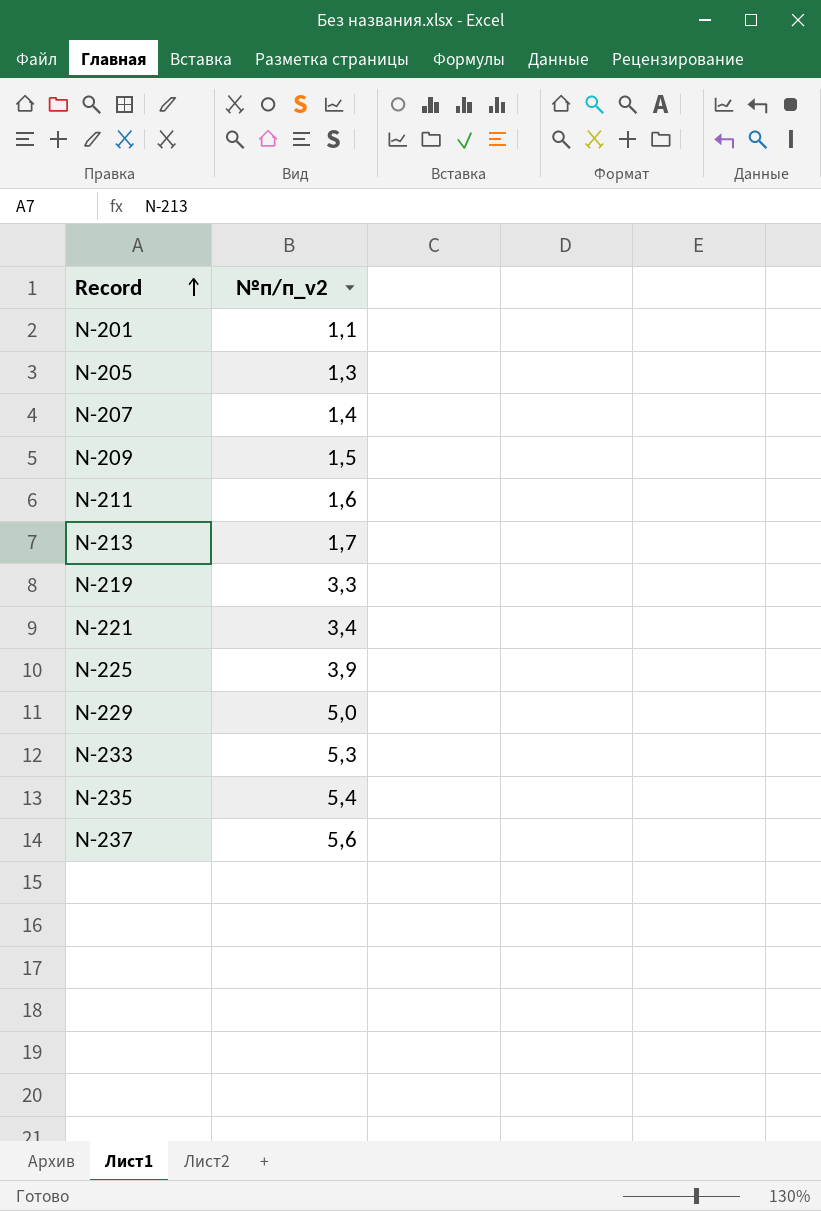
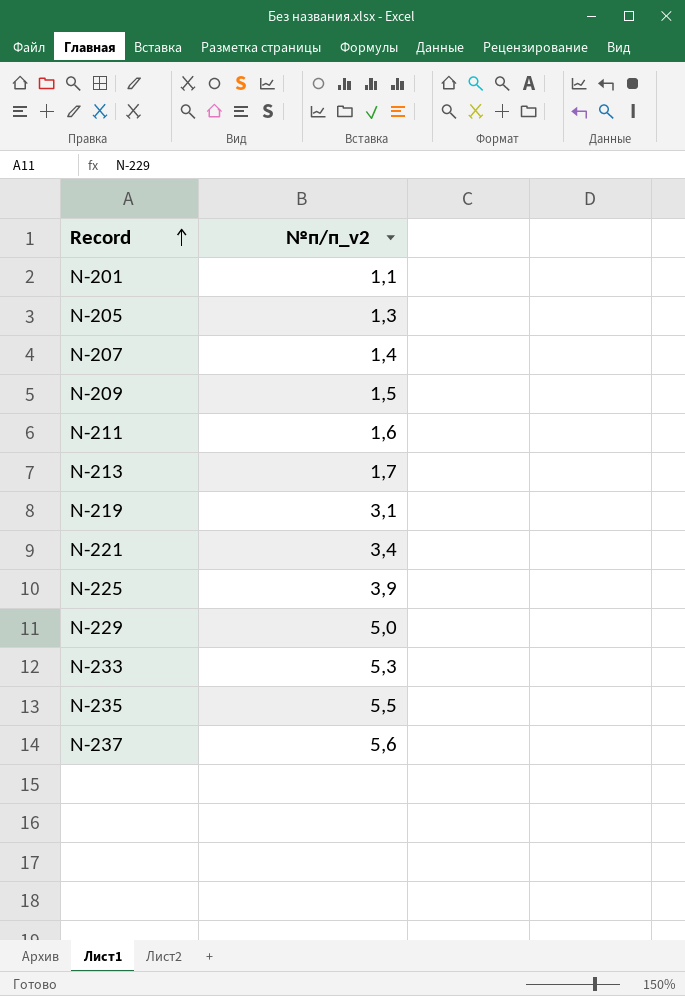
N-219 | №п/п_v2: 3,3 -> 3,1
N-235 | №п/п_v2: 5,4 -> 5,5

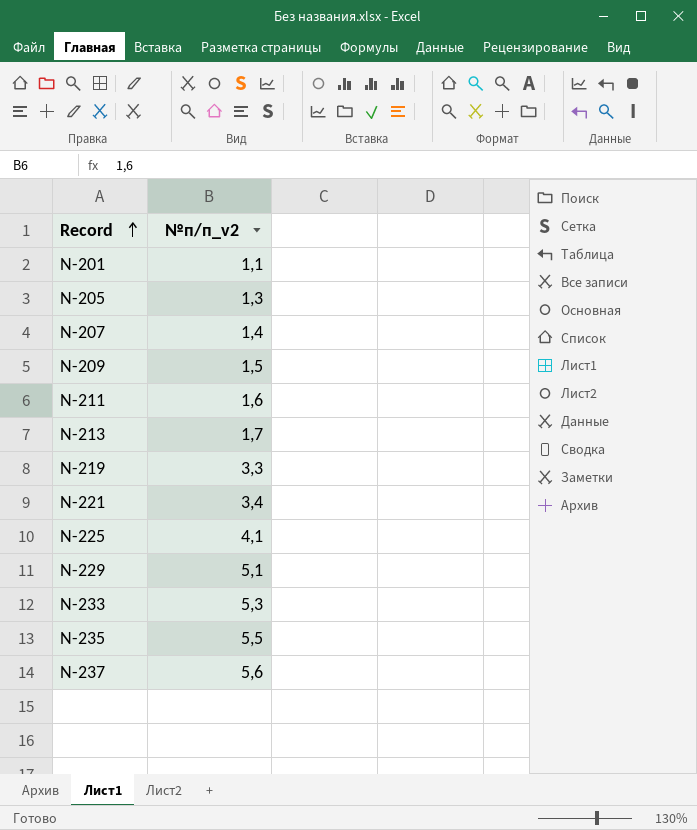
N-219 | №п/п_v2: 3,1 -> 3,3
N-225 | №п/п_v2: 3,9 -> 4,1
N-229 | №п/п_v2: 5,0 -> 5,1

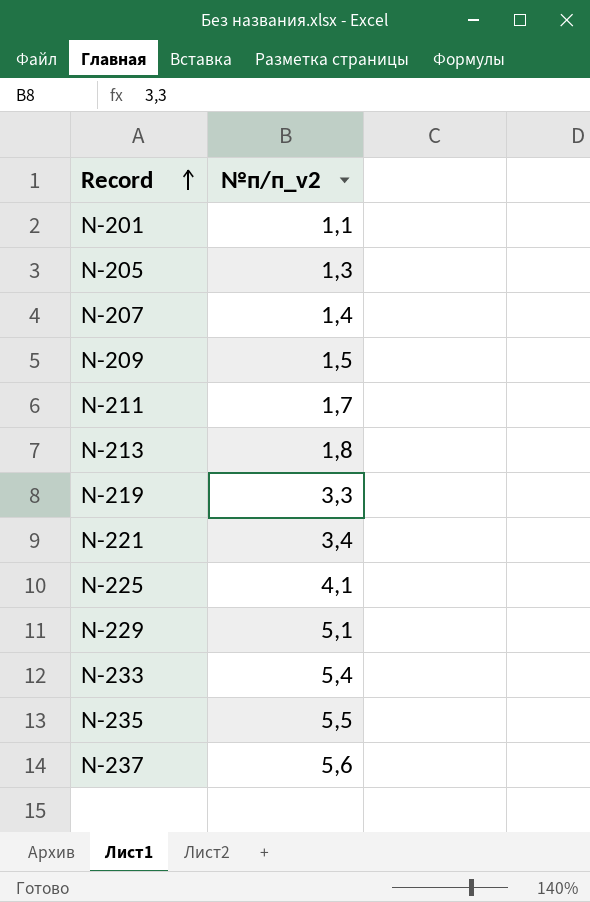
N-211 | №п/п_v2: 1,6 -> 1,7
N-213 | №п/п_v2: 1,7 -> 1,8
N-233 | №п/п_v2: 5,3 -> 5,4

